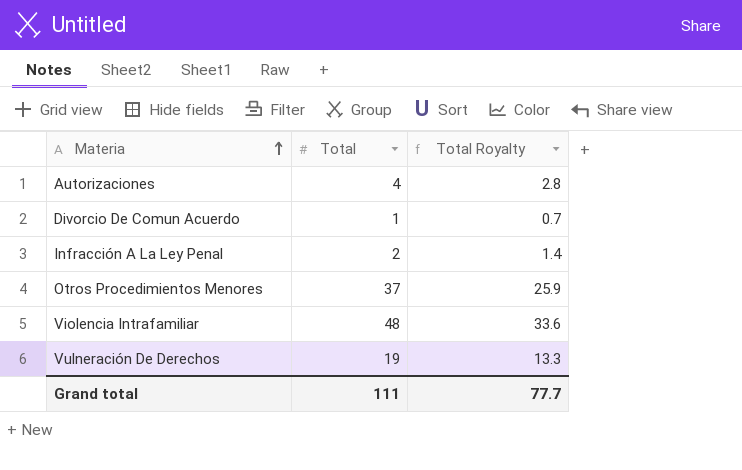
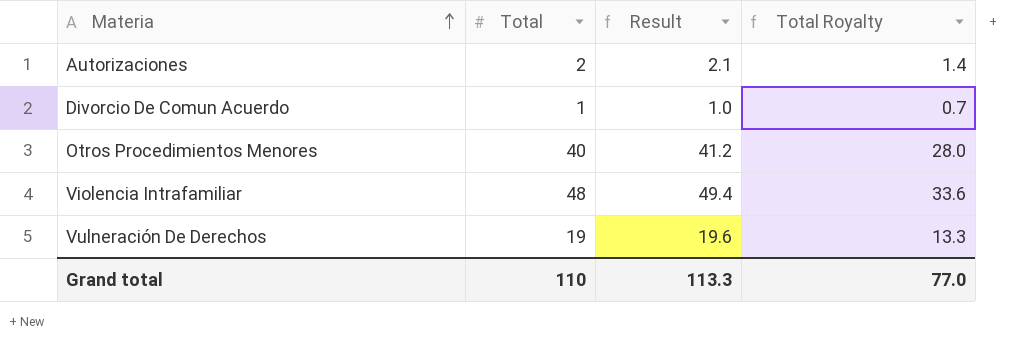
column Result | formula: none -> [Total] * 1.03
row Infracción A La Ley Penal: 2 | 1.4 -> none
Autorizaciones | Total: 4 -> 2
Autorizaciones | Total Royalty: 2.8 -> 1.4
Otros Procedimientos Menores | Total: 37 -> 40
Otros Procedimientos Menores | Total Royalty: 25.9 -> 28.0
Grand total | Total: 111 -> 110
Grand total | Total Royalty: 77.7 -> 77.0

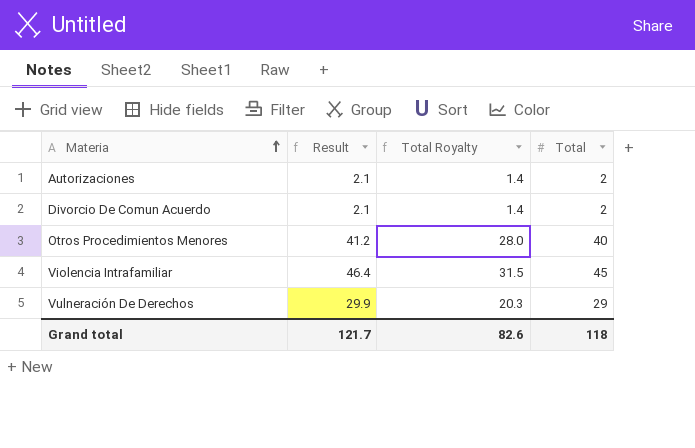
column Total | position: 2 -> 4
Divorcio De Comun Acuerdo | Result: 1.0 -> 2.1
Divorcio De Comun Acuerdo | Total Royalty: 0.7 -> 1.4
Divorcio De Comun Acuerdo | Total: 1 -> 2
Violencia Intrafamiliar | Result: 49.4 -> 46.4
Violencia Intrafamiliar | Total Royalty: 33.6 -> 31.5
Violencia Intrafamiliar | Total: 48 -> 45
Vulneración De Derechos | Result: 19.6 -> 29.9
Vulneración De Derechos | Total Royalty: 13.3 -> 20.3
Vulneración De Derechos | Total: 19 -> 29
Grand total | Result: 113.3 -> 121.7
Grand total | Total Royalty: 77.0 -> 82.6
Grand total | Total: 110 -> 118

